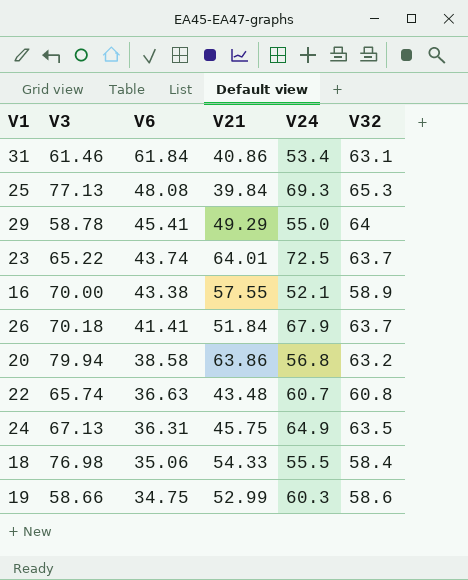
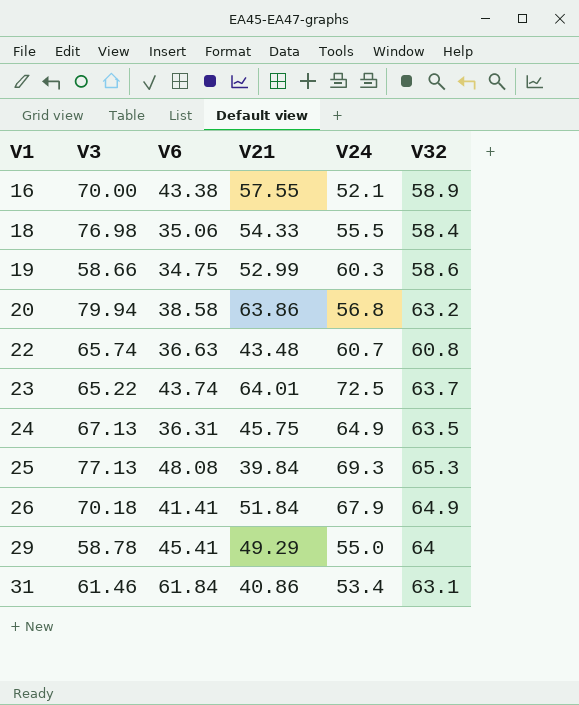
row order: V6 descending -> V1 ascending
26 | V32: 63.7 -> 64.9

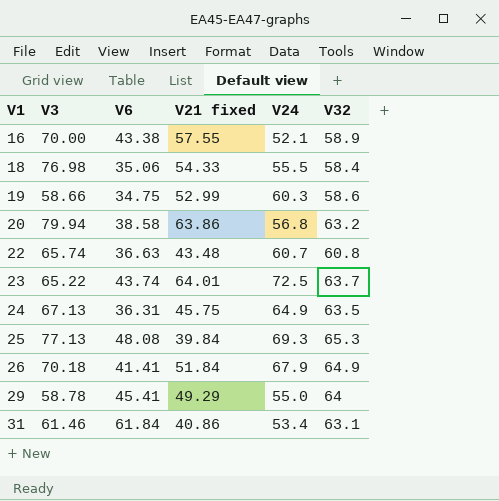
column name: V21 -> V21 fixed

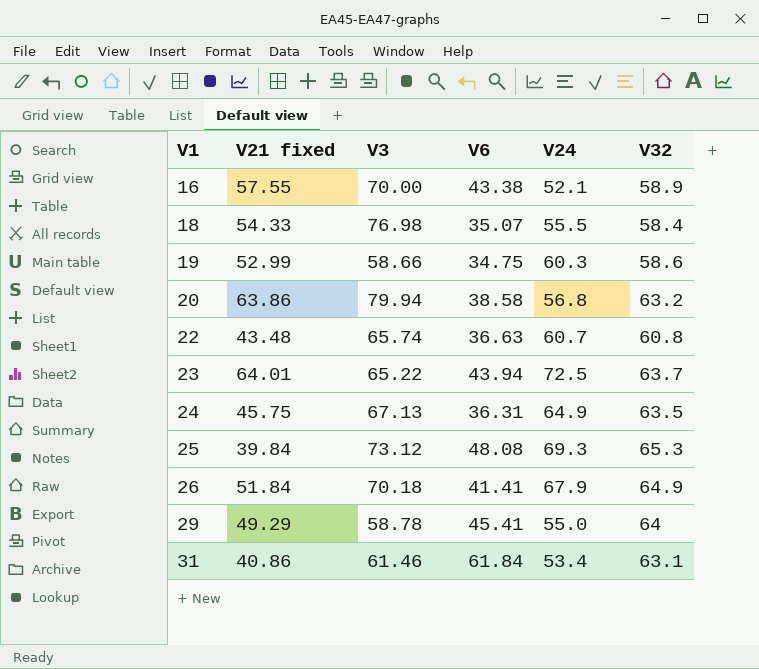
column V21 fixed | position: 4 -> 2
18 | V6: 35.06 -> 35.07
23 | V6: 43.74 -> 43.94
25 | V3: 77.13 -> 73.12

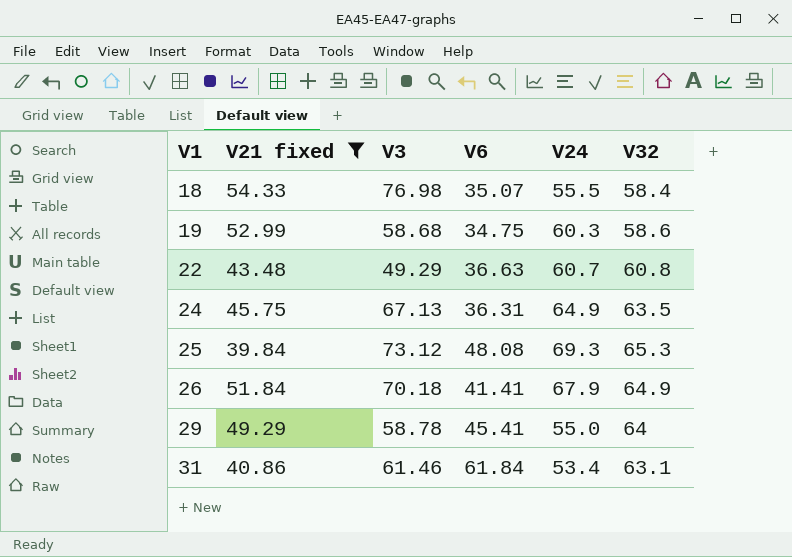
filter: none -> V21 fixed <= 54.33
19 | V3: 58.66 -> 58.68
22 | V3: 65.74 -> 49.29

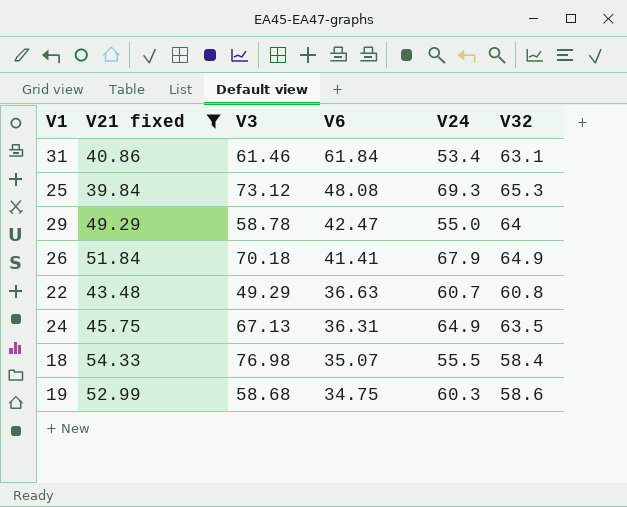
row order: V1 ascending -> V6 descending
29 | V6: 45.41 -> 42.47

